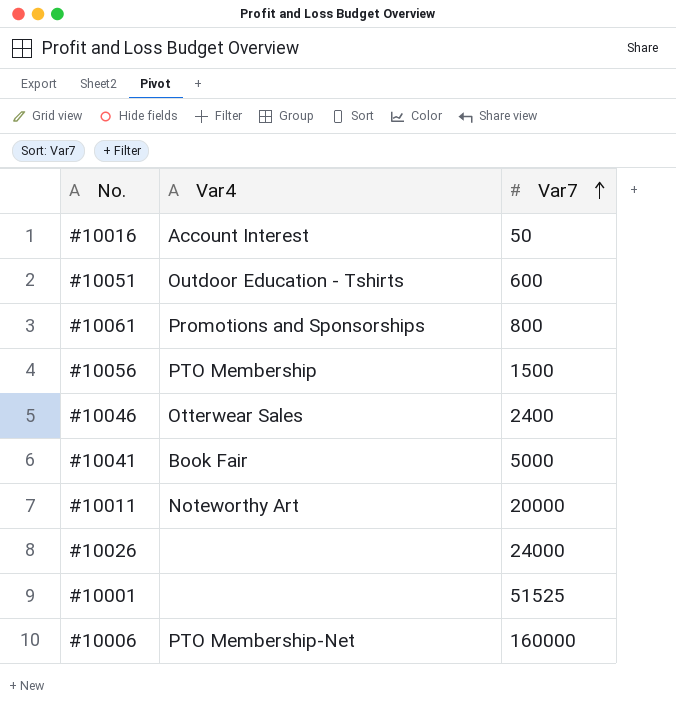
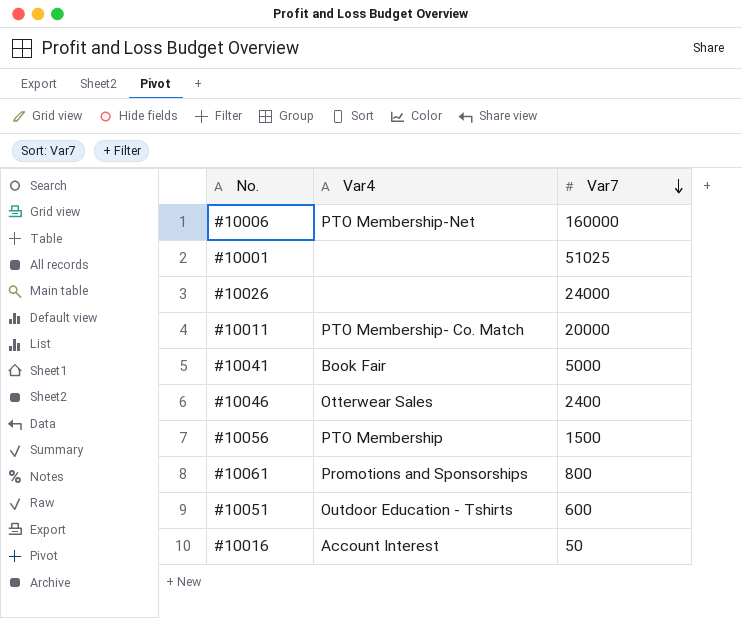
row order: Var7 ascending -> Var7 descending
#10001 | Var7: 51525 -> 51025
#10011 | Var4: Noteworthy Art -> PTO Membership- Co. Match

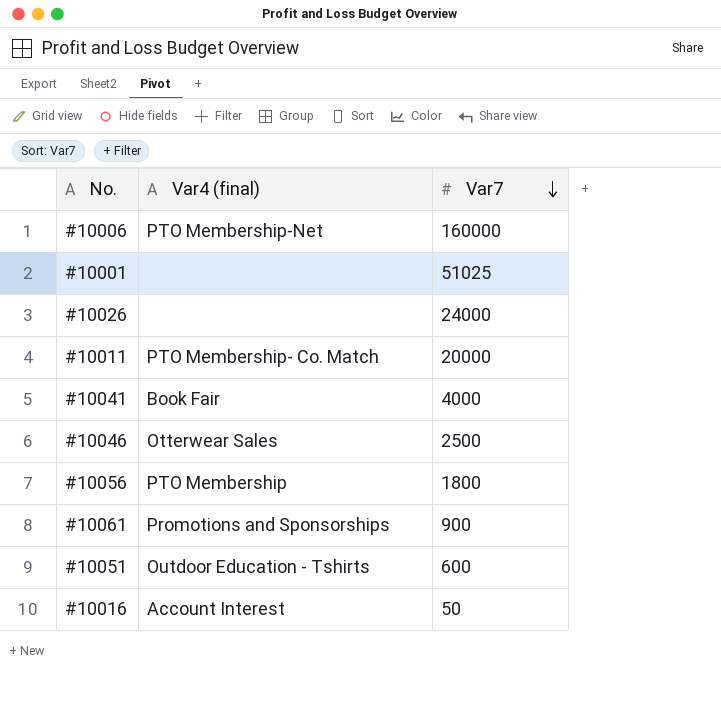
column name: Var4 -> Var4 (final)
#10041 | Var7: 5000 -> 4000
#10046 | Var7: 2400 -> 2500
#10056 | Var7: 1500 -> 1800
#10061 | Var7: 800 -> 900

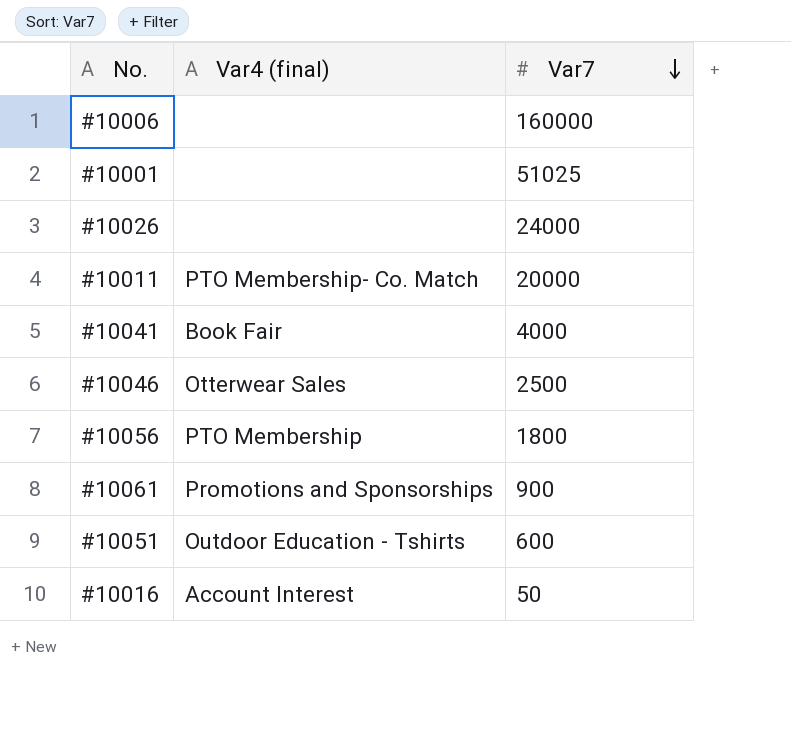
#10006 | Var4 (final): PTO Membership-Net -> none

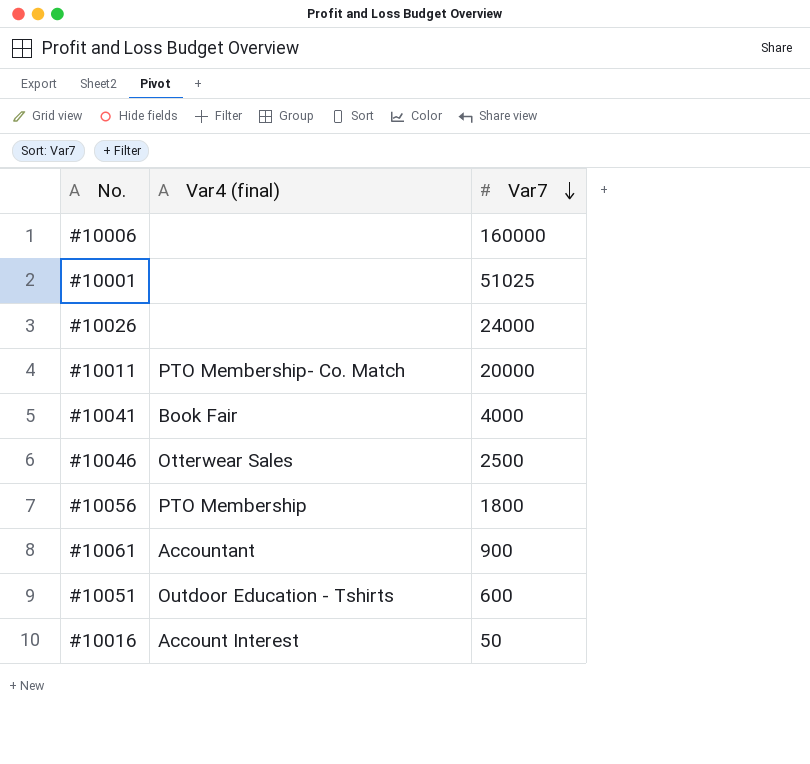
#10061 | Var4 (final): Promotions and Sponsorships -> Accountant

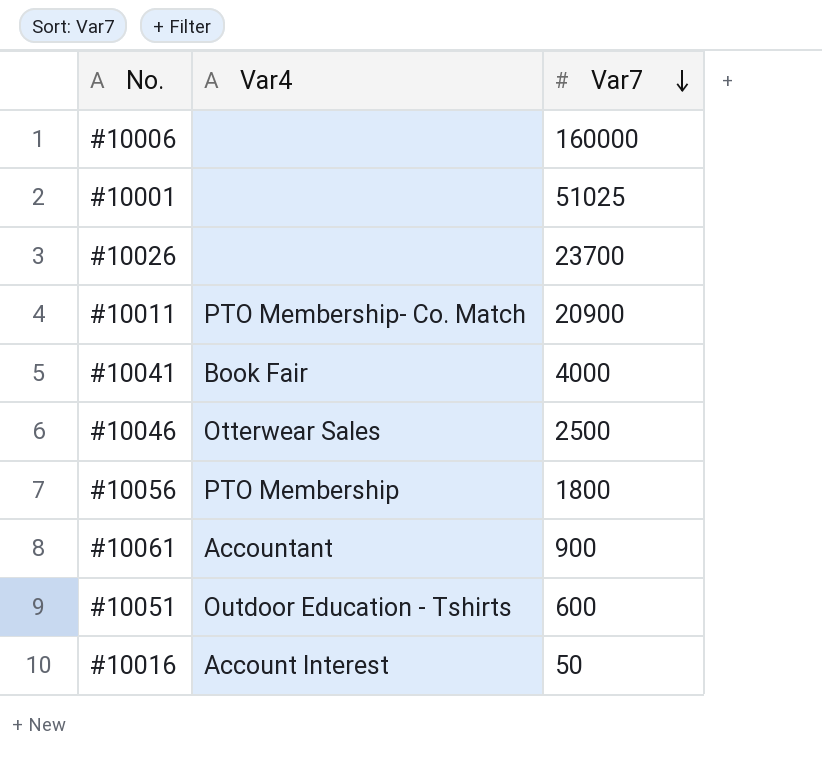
column name: Var4 (final) -> Var4
#10026 | Var7: 24000 -> 23700
#10011 | Var7: 20000 -> 20900

